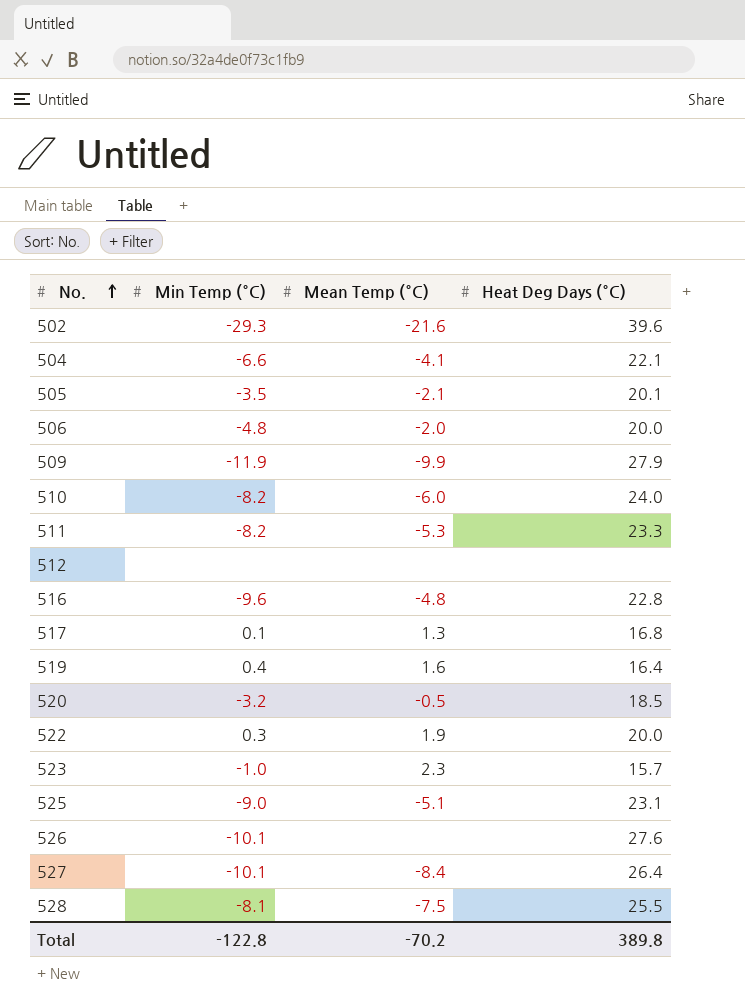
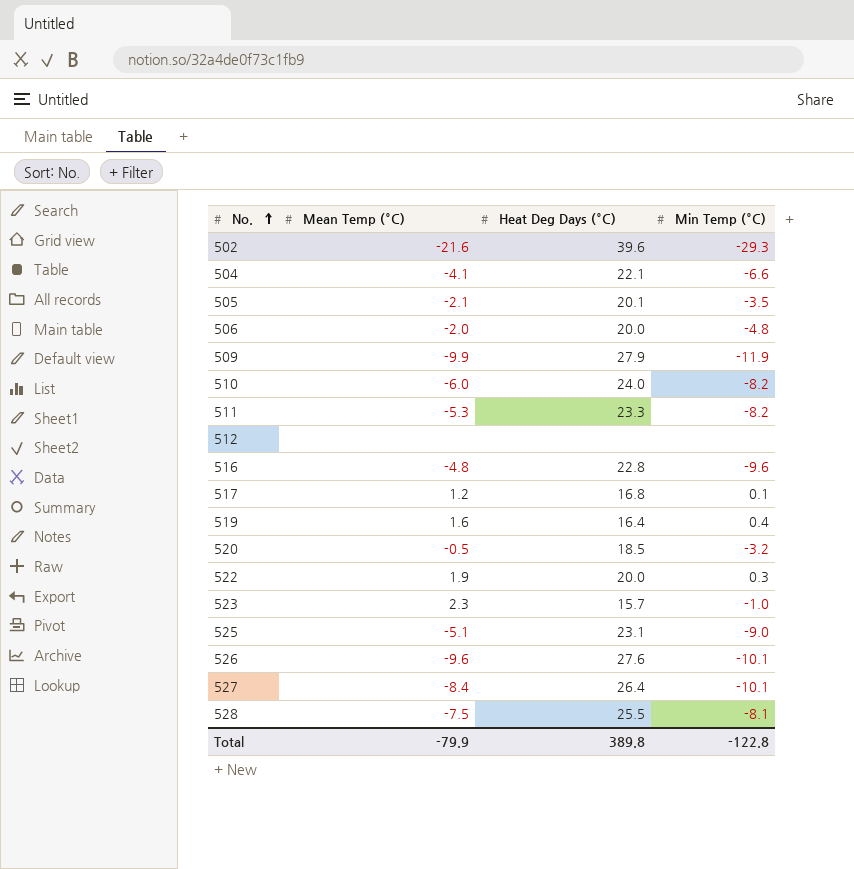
column Min Temp (°C) | position: 2 -> 4
517 | Mean Temp (°C): 1.3 -> 1.2
526 | Mean Temp (°C): none -> -9.6
Total | Mean Temp (°C): -70.2 -> -79.9

